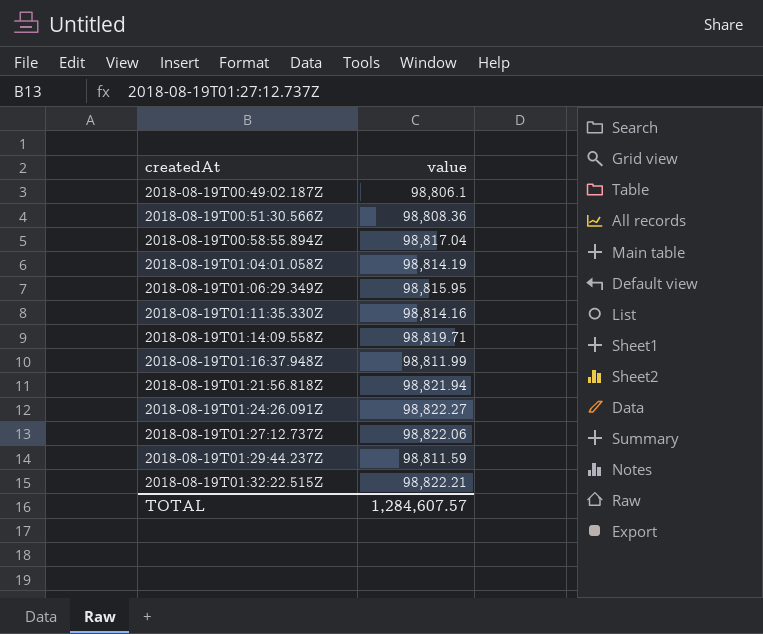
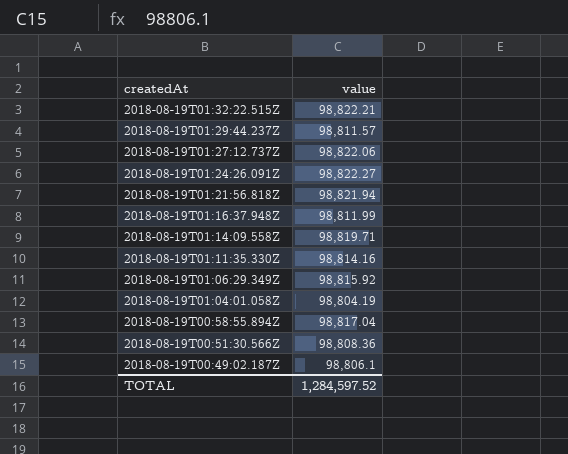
row order: createdAt ascending -> createdAt descending
2018-08-19T01:29:44.237Z | value: 98,811.59 -> 98,811.57
2018-08-19T01:06:29.349Z | value: 98,815.95 -> 98,815.92
2018-08-19T01:04:01.058Z | value: 98,814.19 -> 98,804.19
TOTAL | value: 1,284,607.57 -> 1,284,597.52

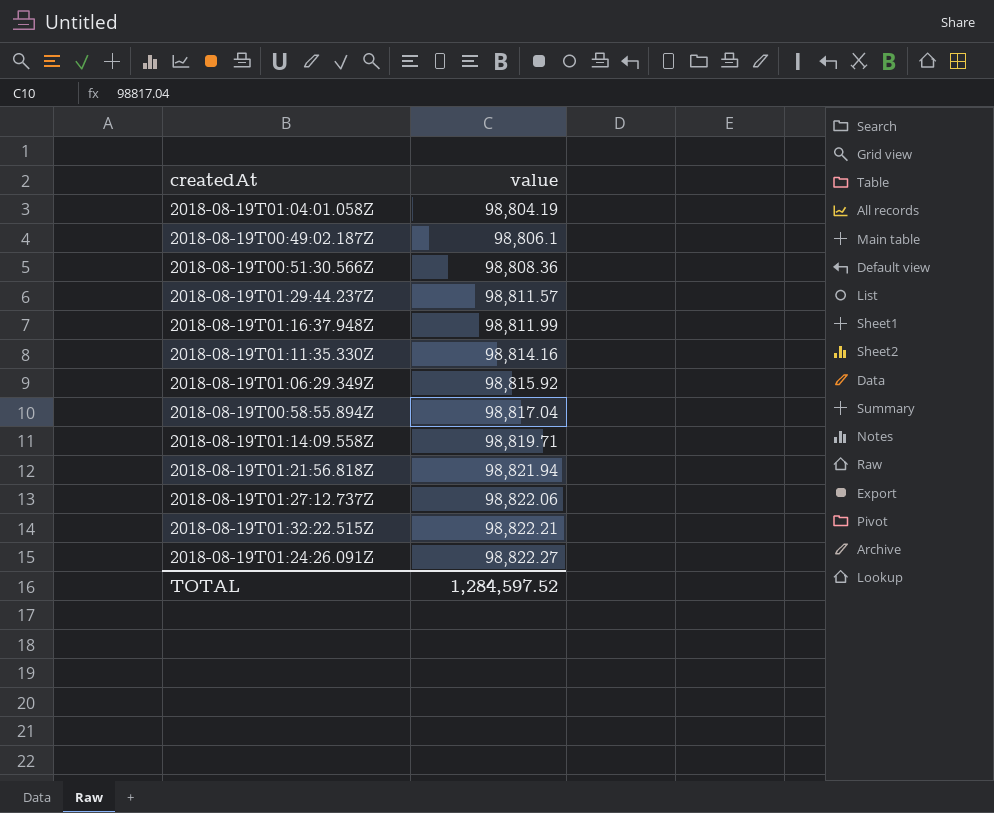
row order: createdAt descending -> value ascending

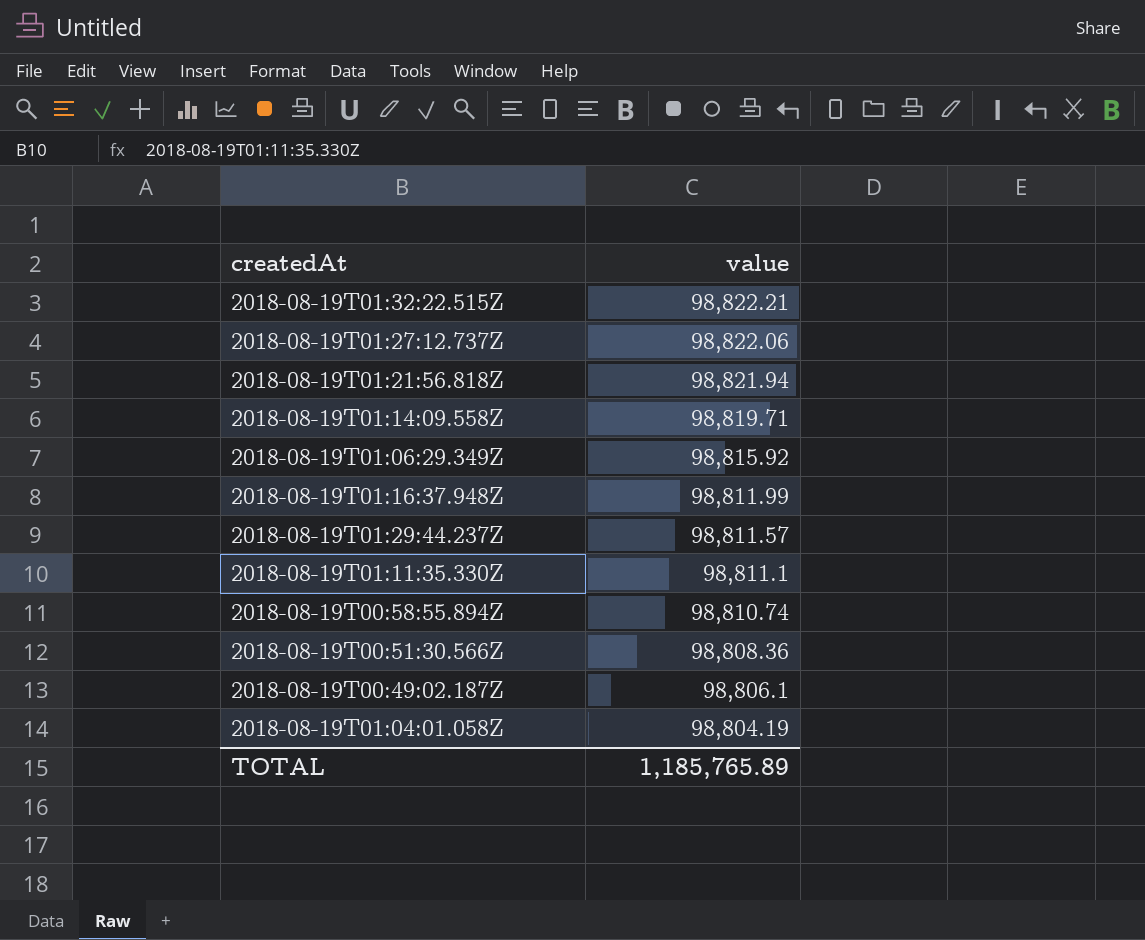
row order: value ascending -> value descending
row 2018-08-19T01:24:26.091Z: 98,822.27 -> none
2018-08-19T01:11:35.330Z | value: 98,814.16 -> 98,811.1
2018-08-19T00:58:55.894Z | value: 98,817.04 -> 98,810.74
TOTAL | value: 1,284,597.52 -> 1,185,765.89

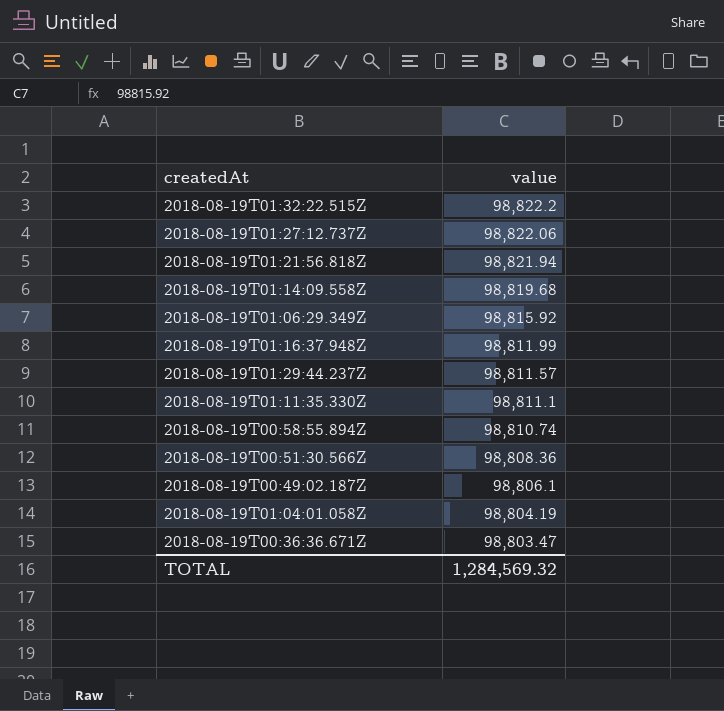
2018-08-19T01:32:22.515Z | value: 98,822.21 -> 98,822.2
2018-08-19T01:14:09.558Z | value: 98,819.71 -> 98,819.68
row 2018-08-19T00:36:36.671Z: none -> 98,803.47
TOTAL | value: 1,185,765.89 -> 1,284,569.32

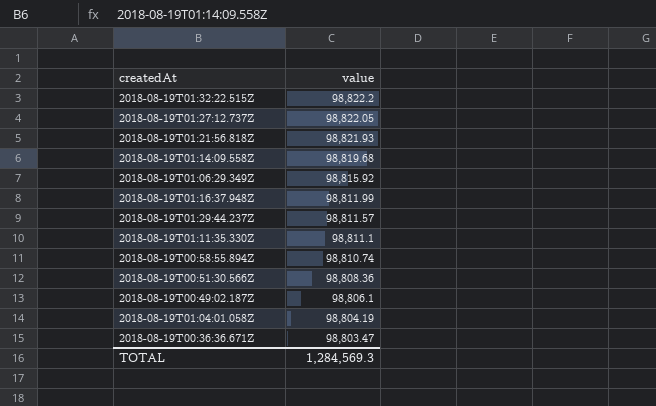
2018-08-19T01:27:12.737Z | value: 98,822.06 -> 98,822.05
2018-08-19T01:21:56.818Z | value: 98,821.94 -> 98,821.93
TOTAL | value: 1,284,569.32 -> 1,284,569.3

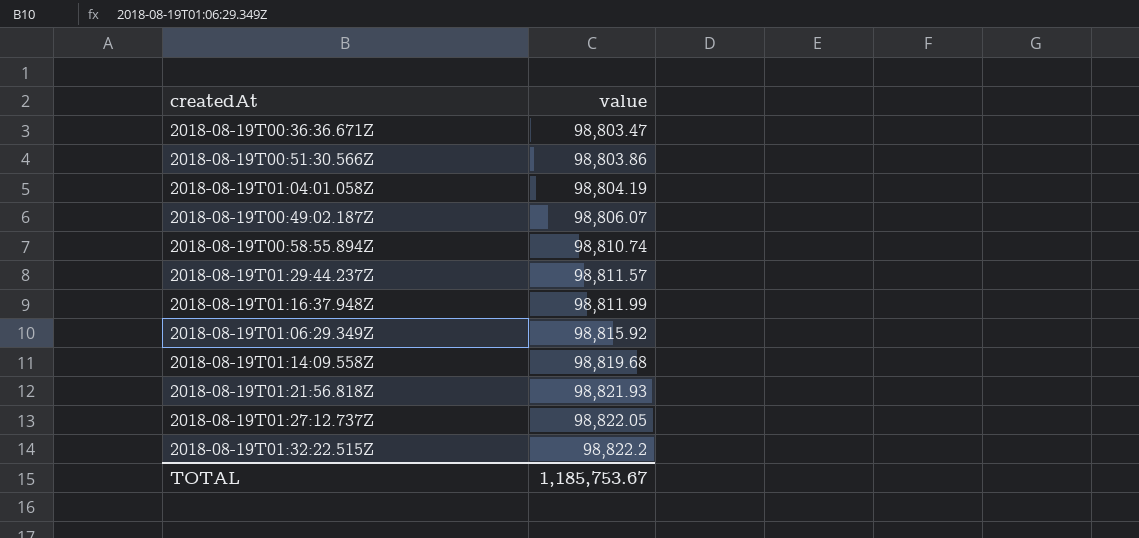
row order: value descending -> value ascending
row 2018-08-19T01:11:35.330Z: 98,811.1 -> none
2018-08-19T00:51:30.566Z | value: 98,808.36 -> 98,803.86
2018-08-19T00:49:02.187Z | value: 98,806.1 -> 98,806.07
TOTAL | value: 1,284,569.3 -> 1,185,753.67

